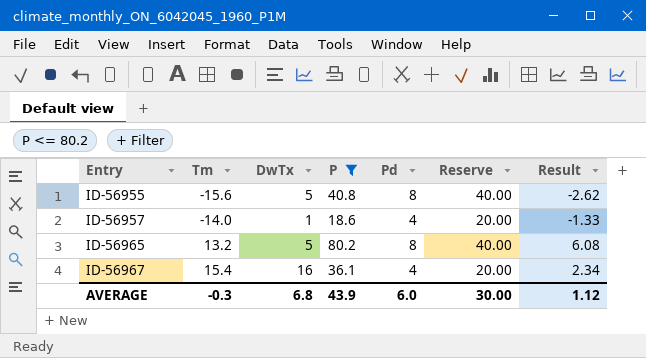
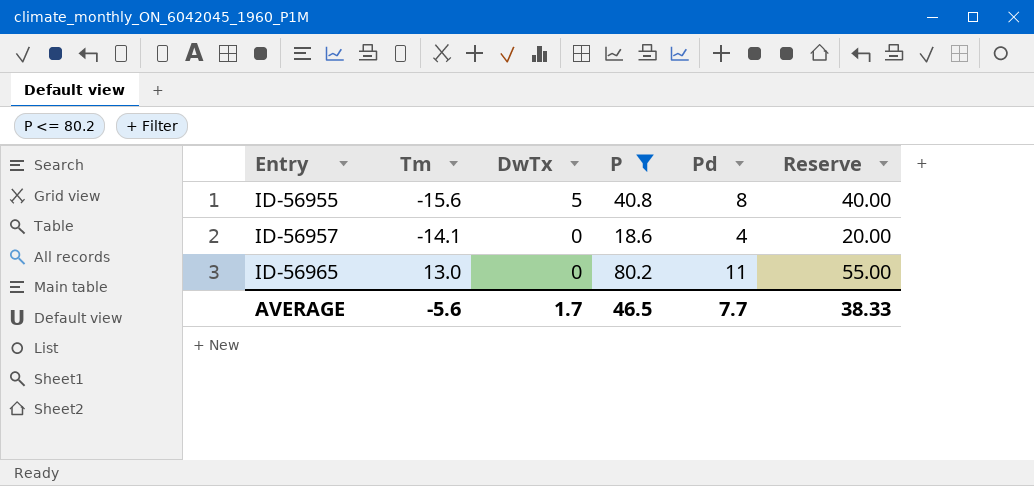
column Result | formula: [P] / [Tm] -> none
row ID-56967: 15.4 | 16 | 36.1 | 4 | 20.00 | 2.34 -> none
ID-56957 | Tm: -14.0 -> -14.1
ID-56957 | DwTx: 1 -> 0
ID-56965 | Tm: 13.2 -> 13.0
ID-56965 | DwTx: 5 -> 0
ID-56965 | Pd: 8 -> 11
ID-56965 | Reserve: 40.00 -> 55.00
AVERAGE | Tm: -0.3 -> -5.6
AVERAGE | DwTx: 6.8 -> 1.7
AVERAGE | P: 43.9 -> 46.5
AVERAGE | Pd: 6.0 -> 7.7
AVERAGE | Reserve: 30.00 -> 38.33

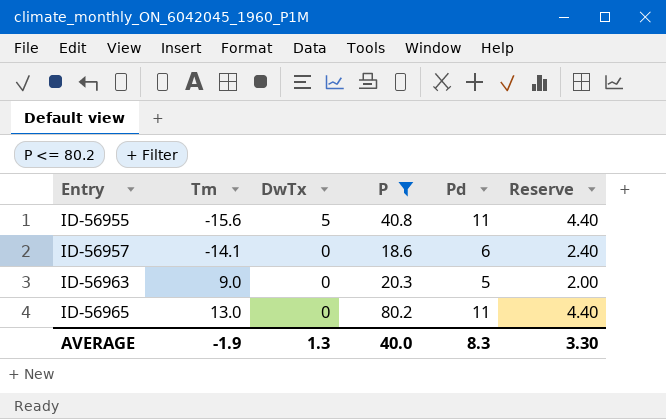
column Reserve | formula: [Pd] * 5 -> [Pd] * 0.4
ID-56955 | Pd: 8 -> 11
ID-56957 | Pd: 4 -> 6
row ID-56963: none -> 9.0 | 0 | 20.3 | 5 | 2.00
AVERAGE | Tm: -5.6 -> -1.9
AVERAGE | DwTx: 1.7 -> 1.3
AVERAGE | P: 46.5 -> 40.0
AVERAGE | Pd: 7.7 -> 8.3
AVERAGE | Reserve: 38.33 -> 3.30

